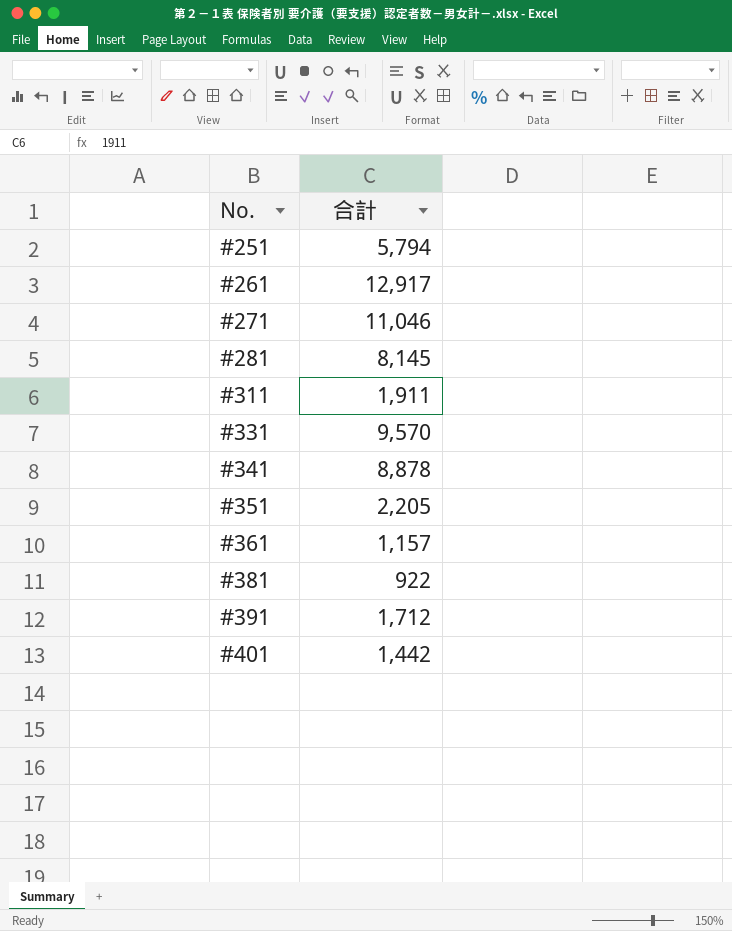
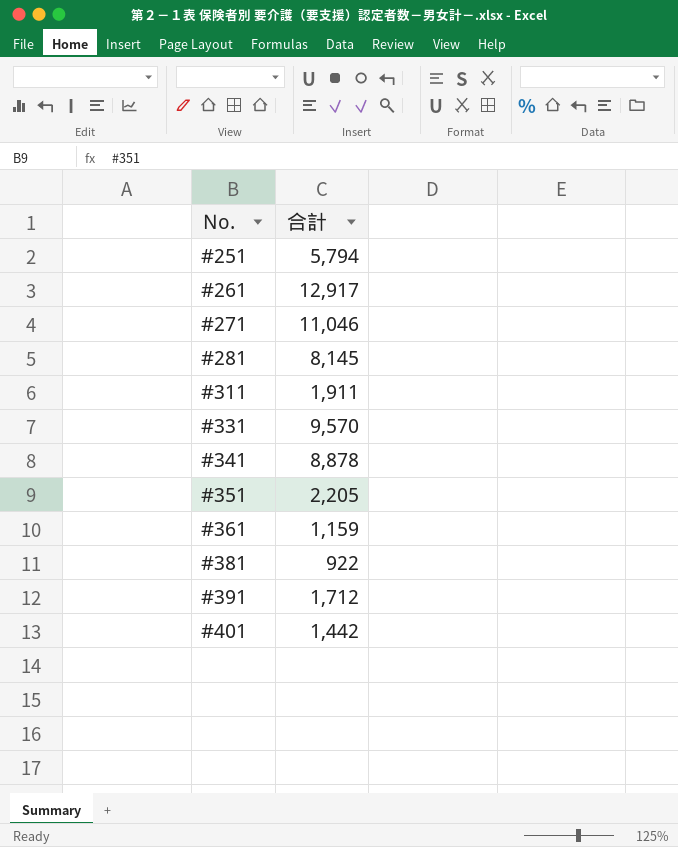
#361 | 合計: 1,157 -> 1,159

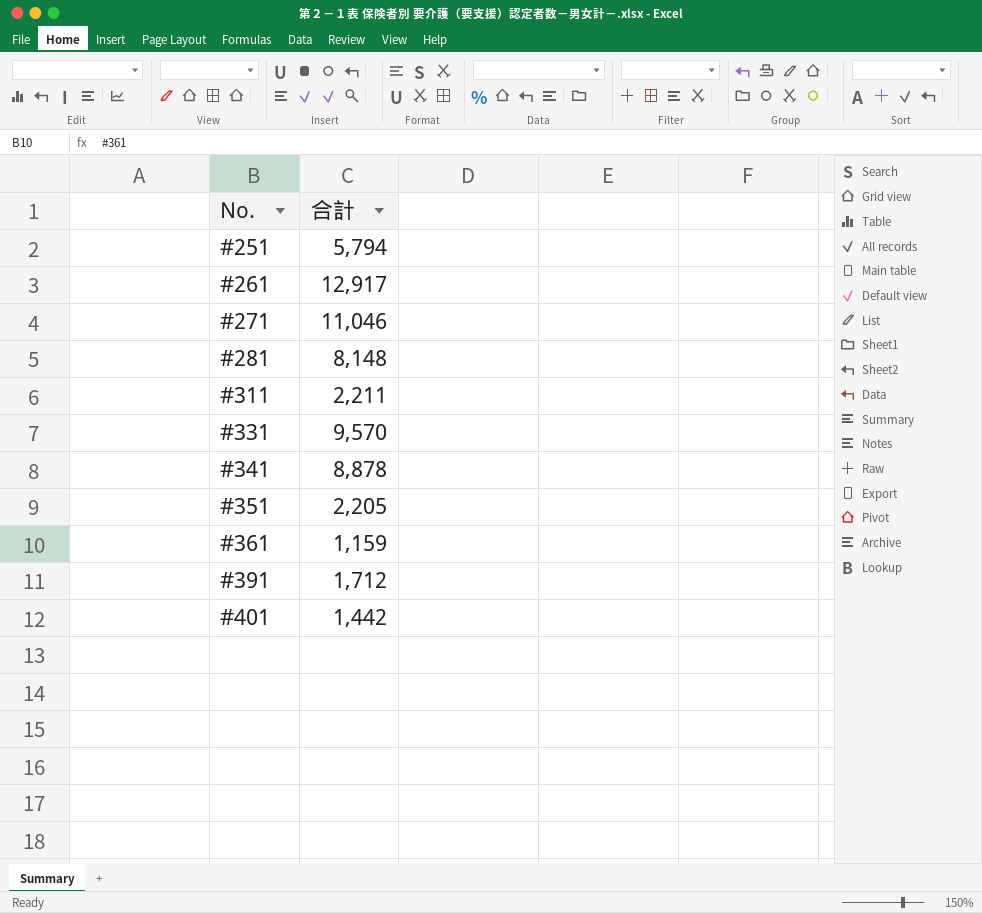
row #381: 922 -> none
#281 | 合計: 8,145 -> 8,148
#311 | 合計: 1,911 -> 2,211

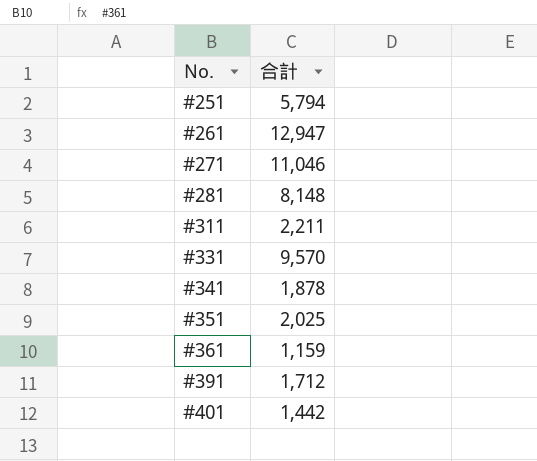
#261 | 合計: 12,917 -> 12,947
#341 | 合計: 8,878 -> 1,878
#351 | 合計: 2,205 -> 2,025

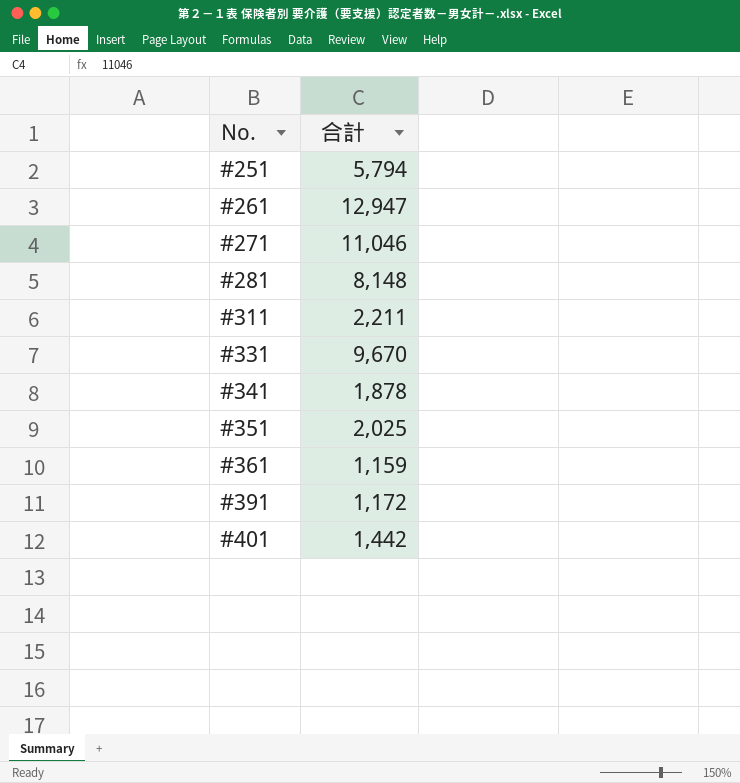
#331 | 合計: 9,570 -> 9,670
#391 | 合計: 1,712 -> 1,172

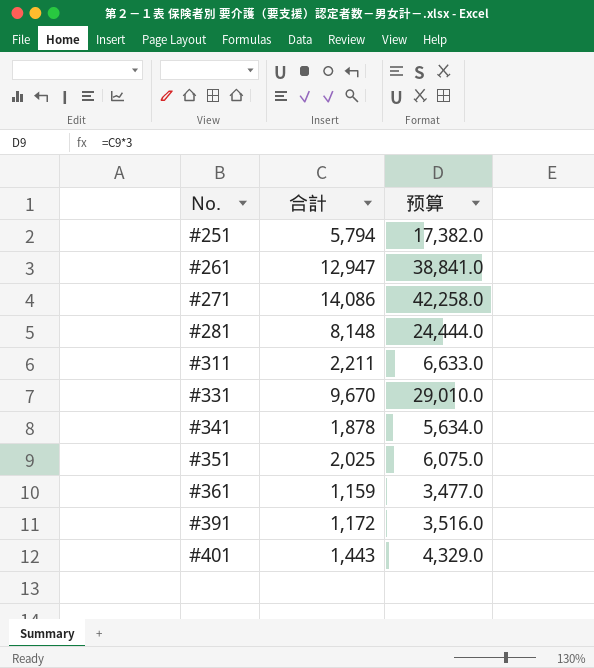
column 预算 | formula: none -> [合計] * 3
#271 | 合計: 11,046 -> 14,086
#401 | 合計: 1,442 -> 1,443

